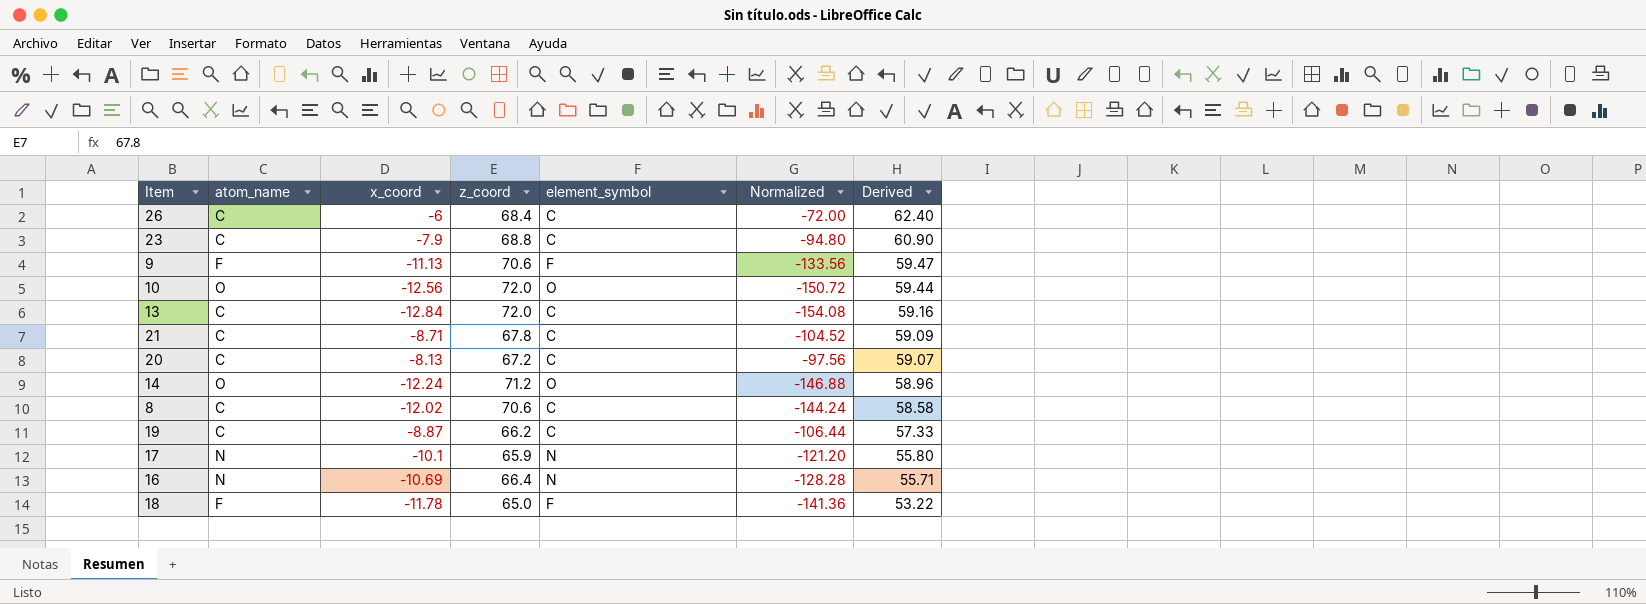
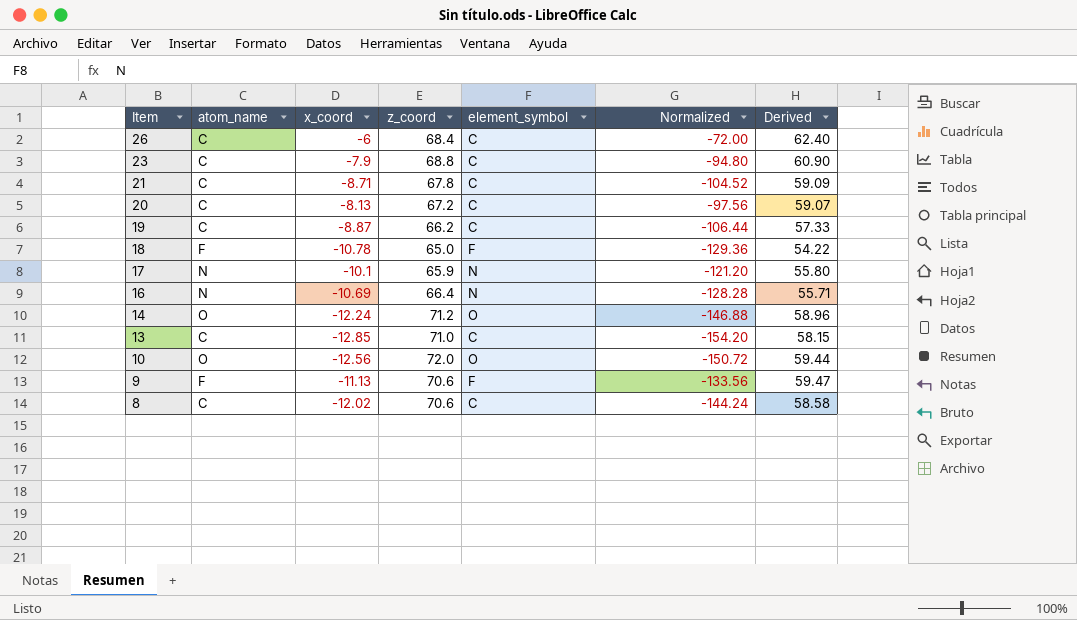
row order: Derived descending -> Item descending
18 | x_coord: -11.78 -> -10.78
18 | Normalized: -141.36 -> -129.36
18 | Derived: 53.22 -> 54.22
13 | x_coord: -12.84 -> -12.85
13 | z_coord: 72.0 -> 71.0
13 | Normalized: -154.08 -> -154.20
13 | Derived: 59.16 -> 58.15

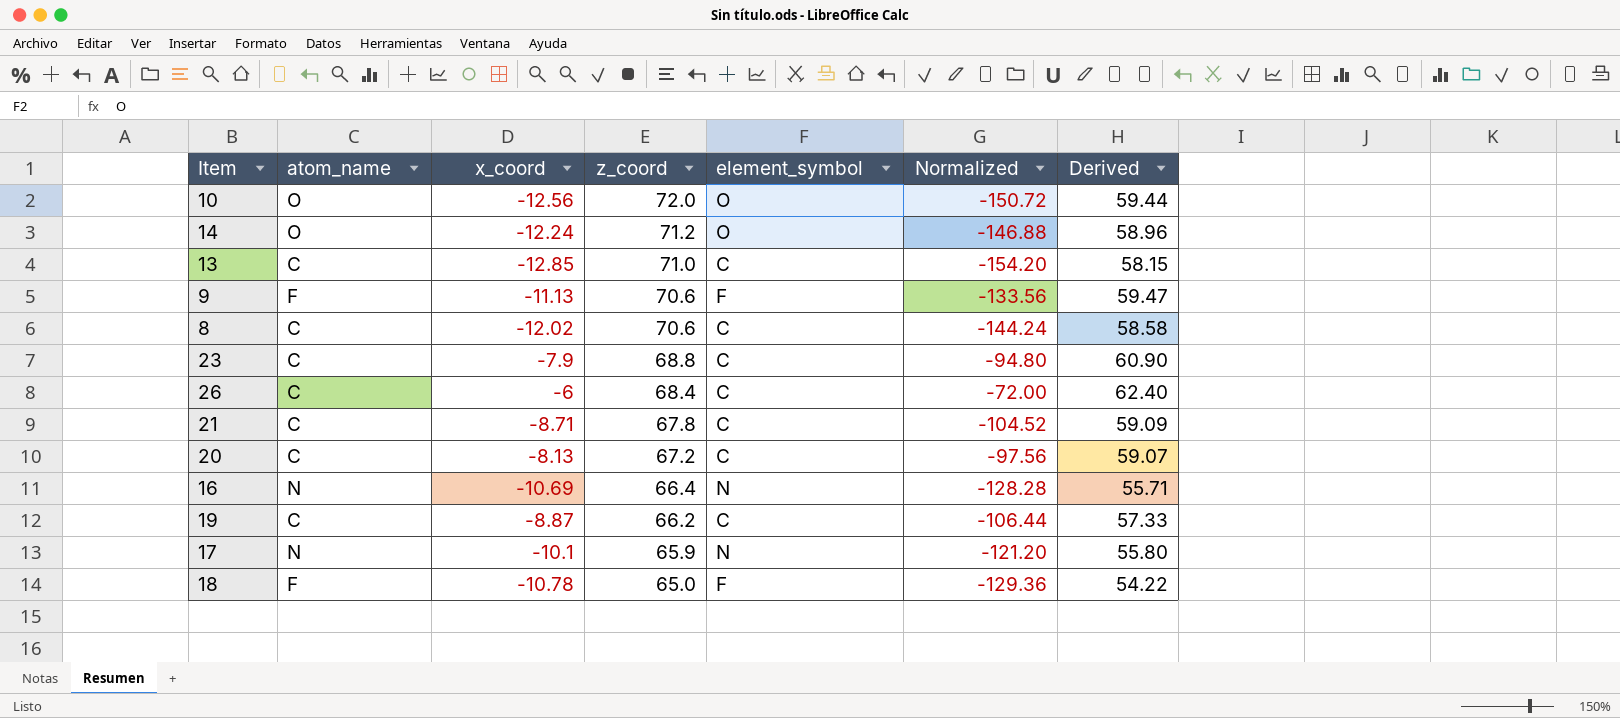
row order: Item descending -> z_coord descending

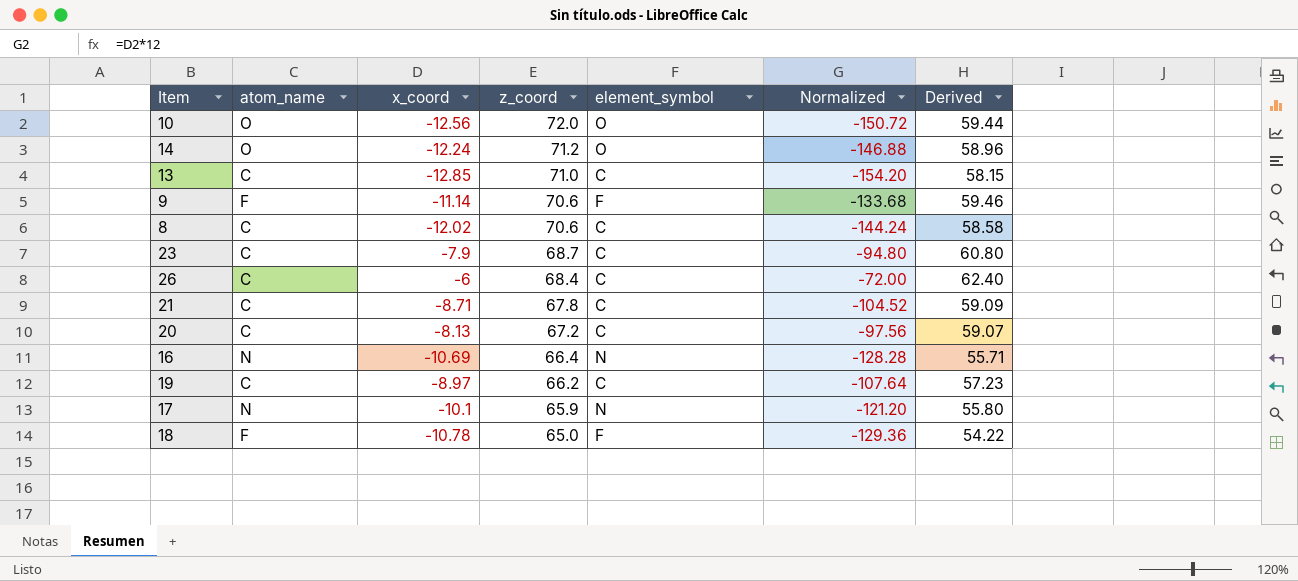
9 | x_coord: -11.13 -> -11.14
9 | Normalized: -133.56 -> -133.68
9 | Derived: 59.47 -> 59.46
23 | z_coord: 68.8 -> 68.7
23 | Derived: 60.90 -> 60.80
19 | x_coord: -8.87 -> -8.97
19 | Normalized: -106.44 -> -107.64
19 | Derived: 57.33 -> 57.23

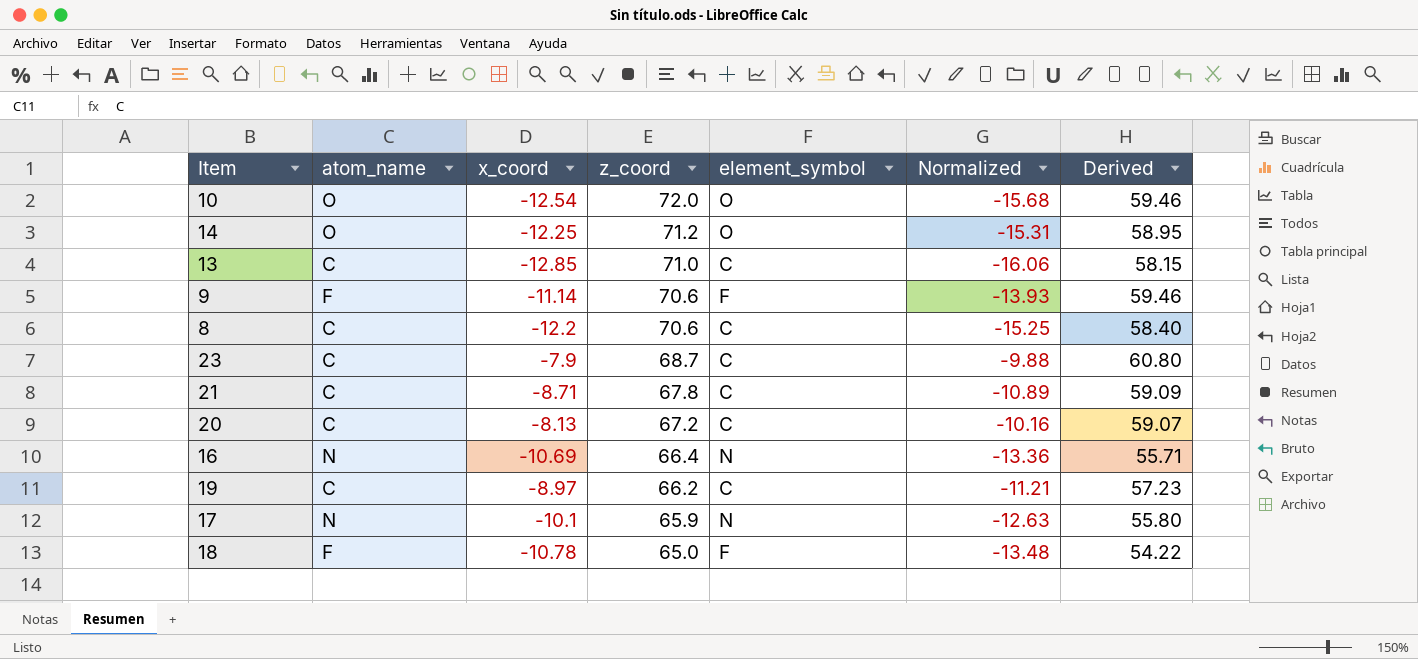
column Normalized | formula: [x_coord] * 12 -> [x_coord] * 1.25
row 26: C | -6 | 68.4 | C | -72.00 | 62.40 -> none
10 | x_coord: -12.56 -> -12.54
10 | Derived: 59.44 -> 59.46
14 | x_coord: -12.24 -> -12.25
14 | Derived: 58.96 -> 58.95
8 | x_coord: -12.02 -> -12.2
8 | Derived: 58.58 -> 58.40

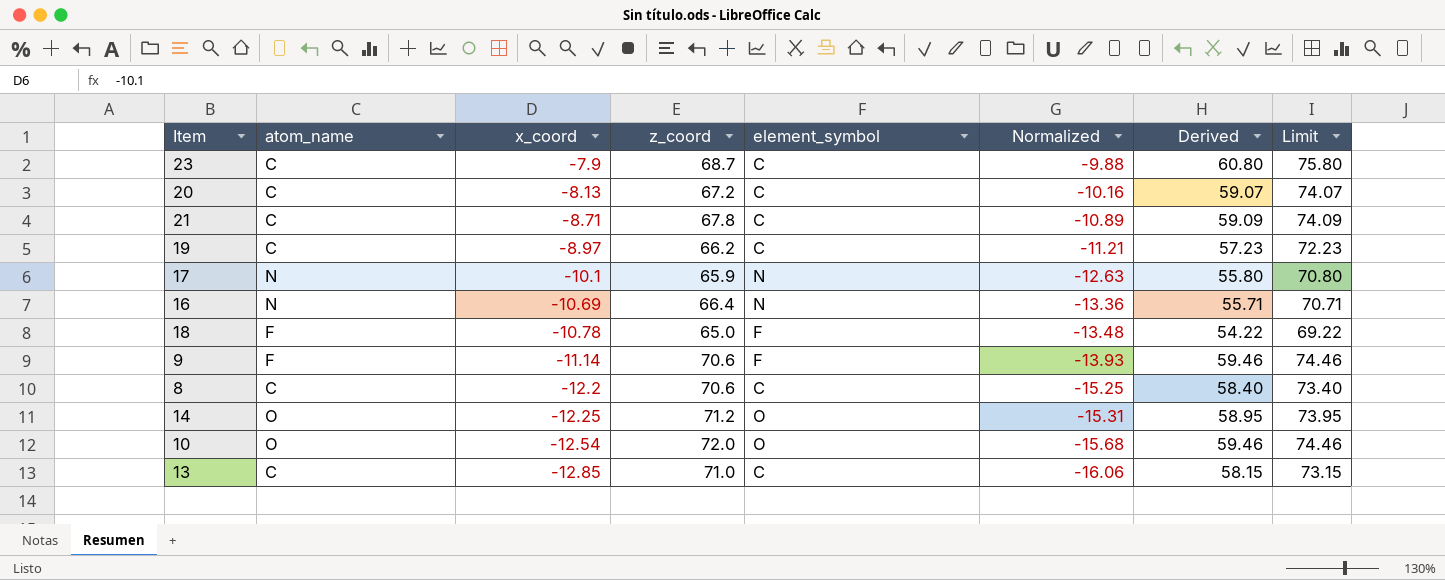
row order: z_coord descending -> x_coord descending
column Limit | formula: none -> [Derived] + 15

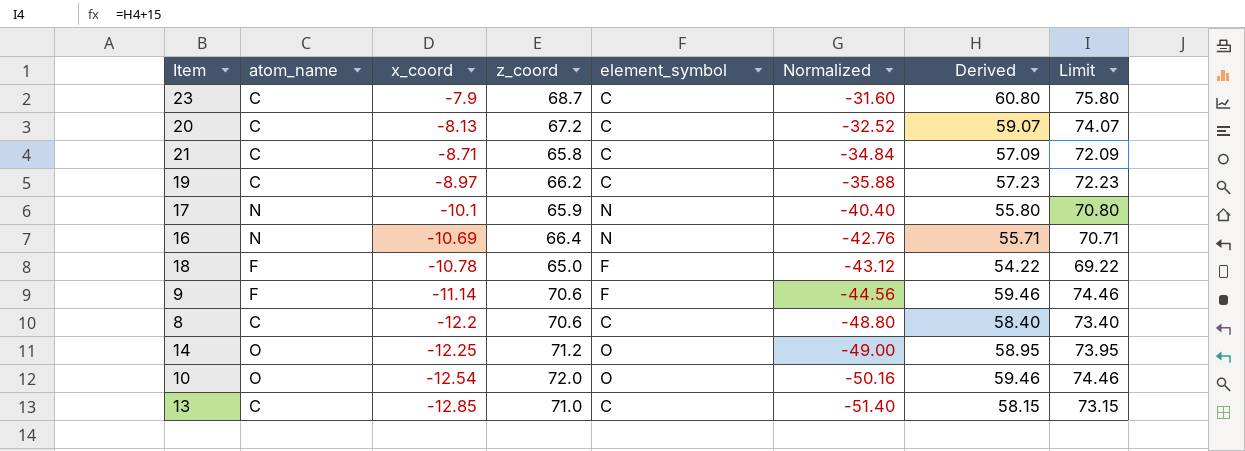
column Normalized | formula: [x_coord] * 1.25 -> [x_coord] * 4
21 | z_coord: 67.8 -> 65.8
21 | Derived: 59.09 -> 57.09
21 | Limit: 74.09 -> 72.09

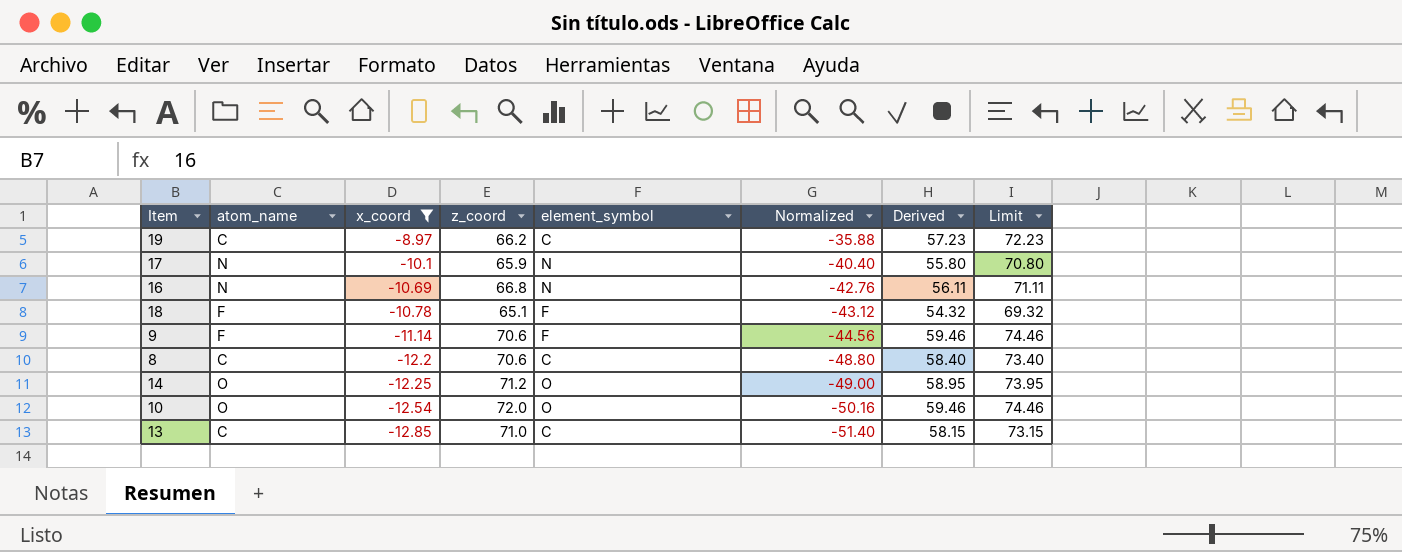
filter: none -> x_coord <= -8.97
16 | z_coord: 66.4 -> 66.8
16 | Derived: 55.71 -> 56.11
16 | Limit: 70.71 -> 71.11
18 | z_coord: 65.0 -> 65.1
18 | Derived: 54.22 -> 54.32
18 | Limit: 69.22 -> 69.32

